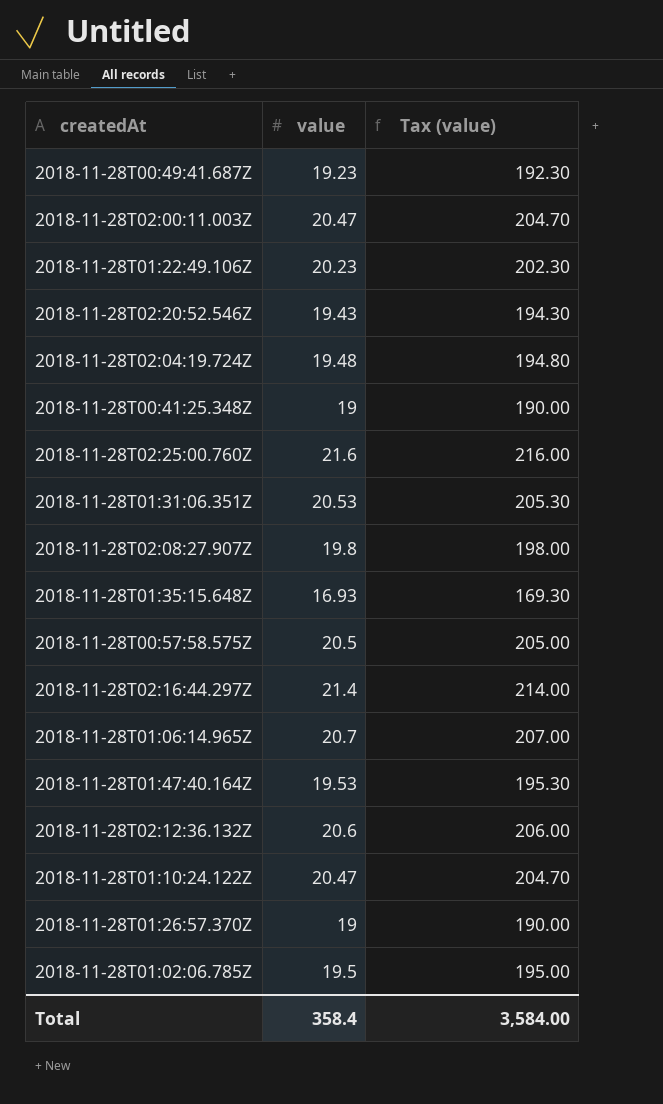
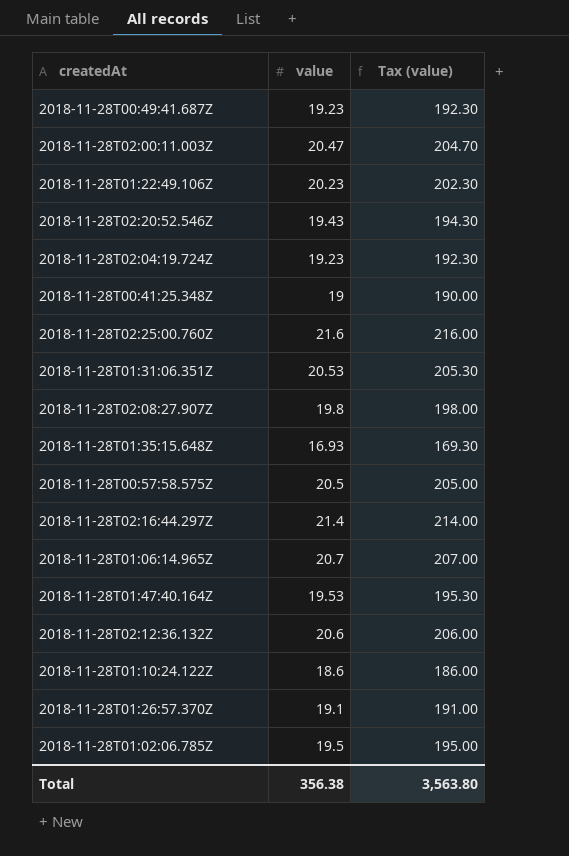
2018-11-28T02:04:19.724Z | value: 19.48 -> 19.23
2018-11-28T02:04:19.724Z | Tax (value): 194.80 -> 192.30
2018-11-28T01:10:24.122Z | value: 20.47 -> 18.6
2018-11-28T01:10:24.122Z | Tax (value): 204.70 -> 186.00
2018-11-28T01:26:57.370Z | value: 19 -> 19.1
2018-11-28T01:26:57.370Z | Tax (value): 190.00 -> 191.00
Total | value: 358.4 -> 356.38
Total | Tax (value): 3,584.00 -> 3,563.80

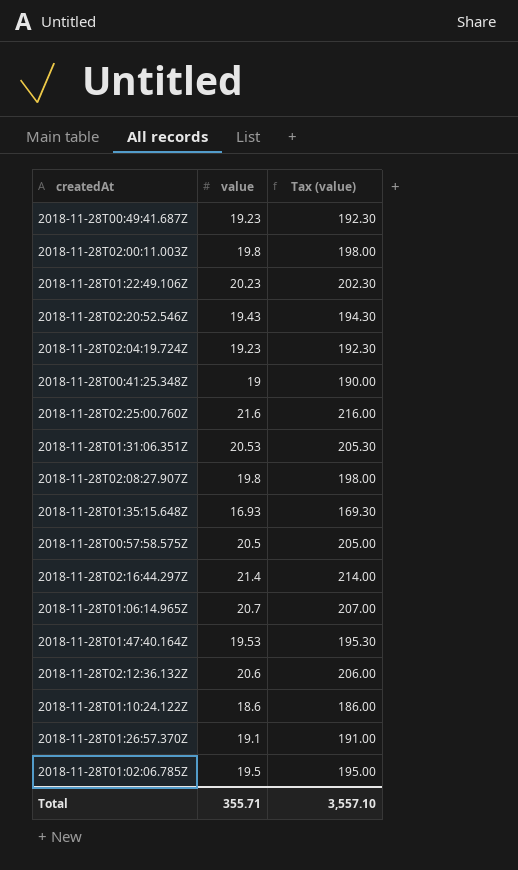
2018-11-28T02:00:11.003Z | value: 20.47 -> 19.8
2018-11-28T02:00:11.003Z | Tax (value): 204.70 -> 198.00
Total | value: 356.38 -> 355.71
Total | Tax (value): 3,563.80 -> 3,557.10

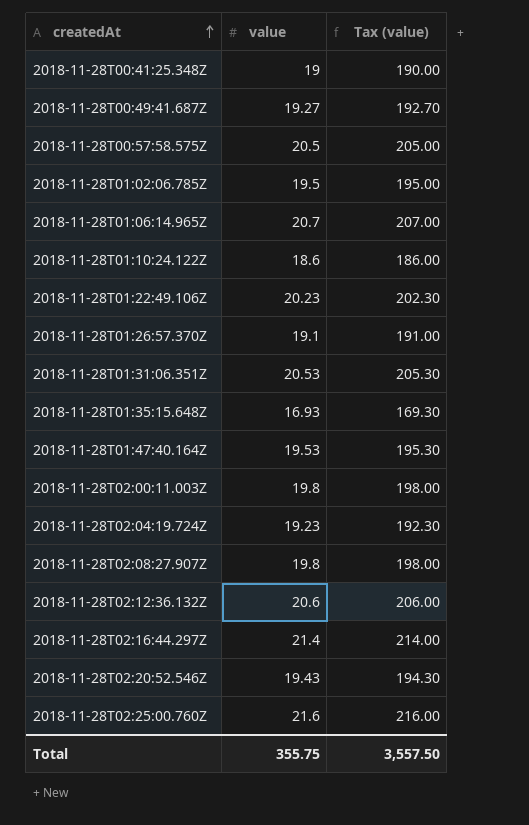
row order: none -> createdAt ascending
2018-11-28T00:49:41.687Z | value: 19.23 -> 19.27
2018-11-28T00:49:41.687Z | Tax (value): 192.30 -> 192.70
Total | value: 355.71 -> 355.75
Total | Tax (value): 3,557.10 -> 3,557.50

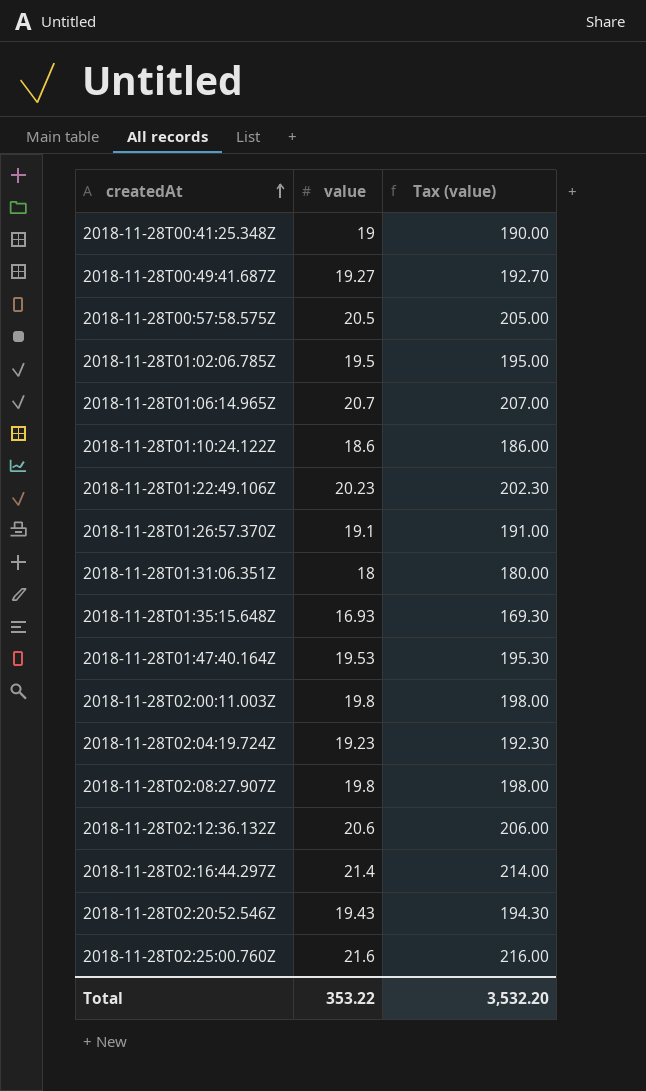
2018-11-28T01:31:06.351Z | value: 20.53 -> 18
2018-11-28T01:31:06.351Z | Tax (value): 205.30 -> 180.00
Total | value: 355.75 -> 353.22
Total | Tax (value): 3,557.50 -> 3,532.20

